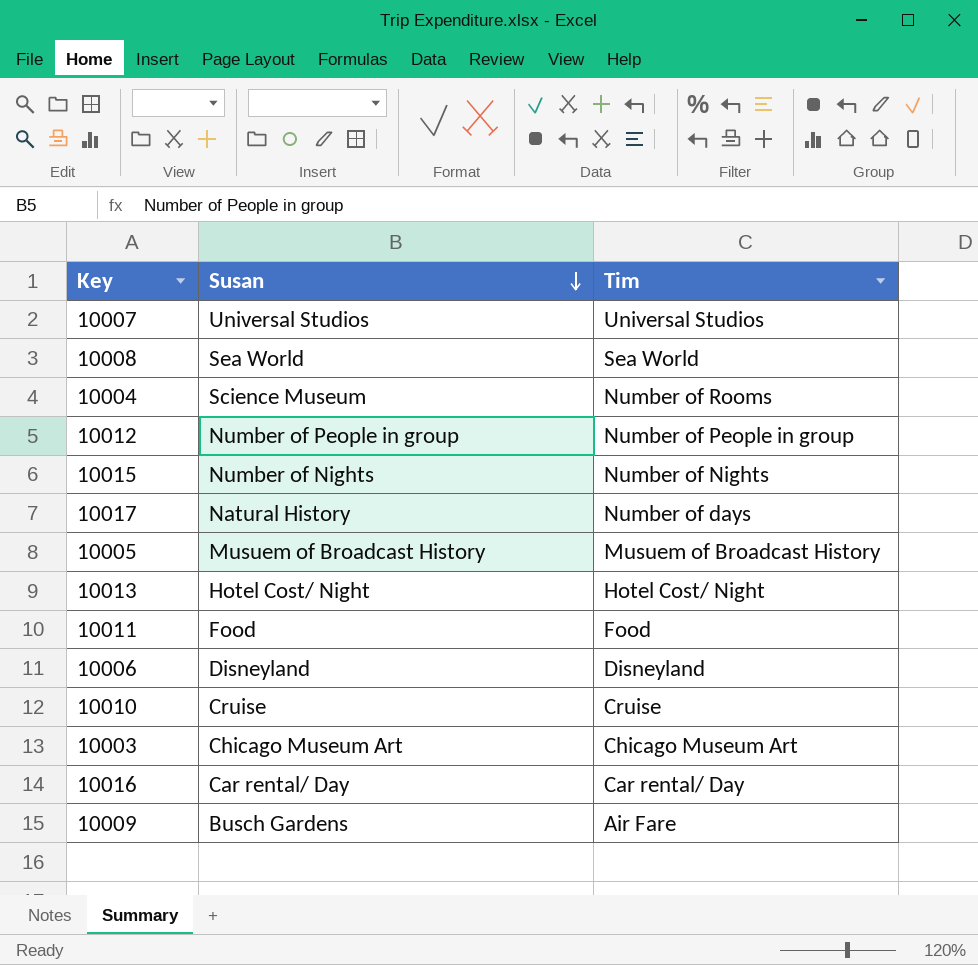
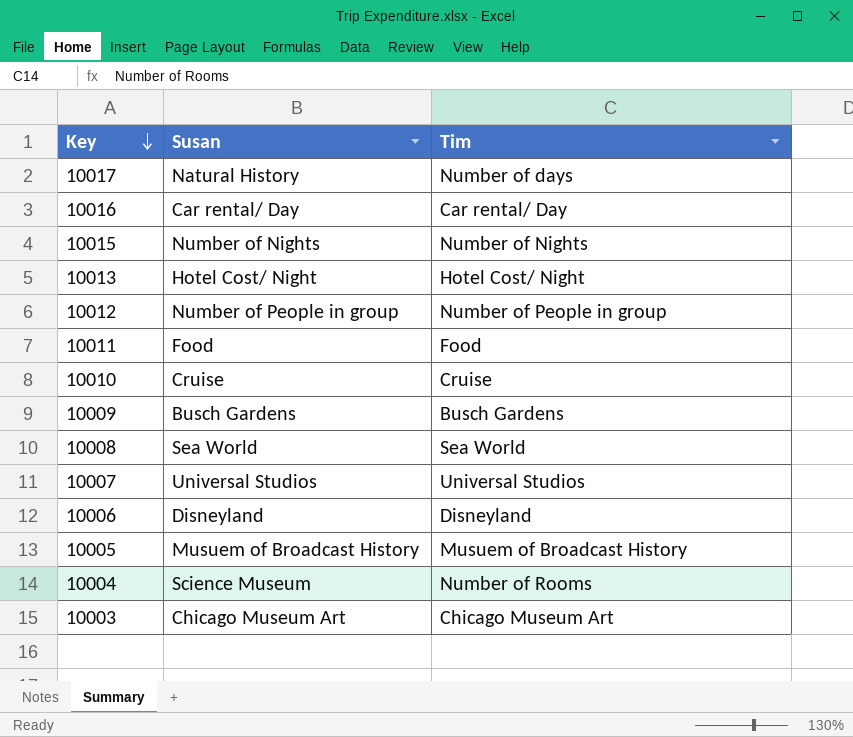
row order: Susan descending -> Key descending
10009 | Tim: Air Fare -> Busch Gardens

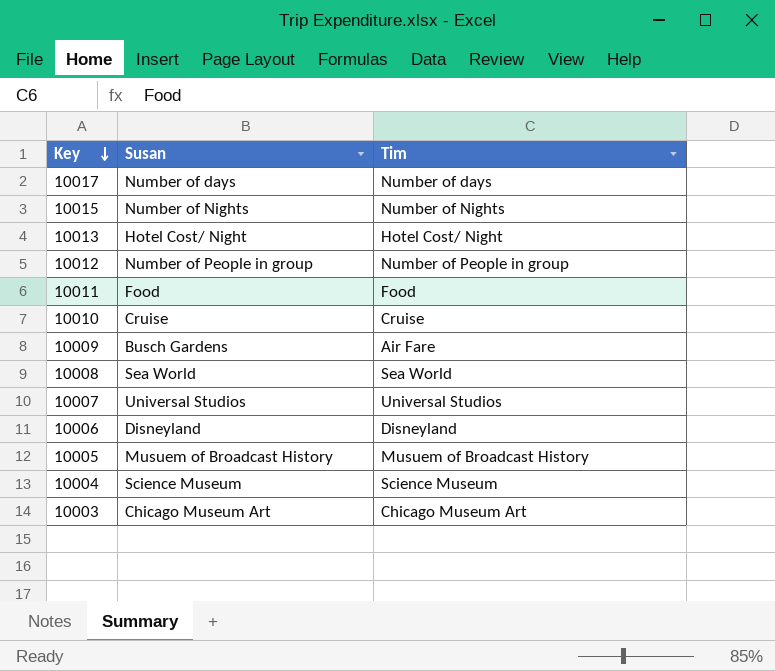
row 10016: Car rental/ Day | Car rental/ Day -> none
10017 | Susan: Natural History -> Number of days
10009 | Tim: Busch Gardens -> Air Fare
10004 | Tim: Number of Rooms -> Science Museum

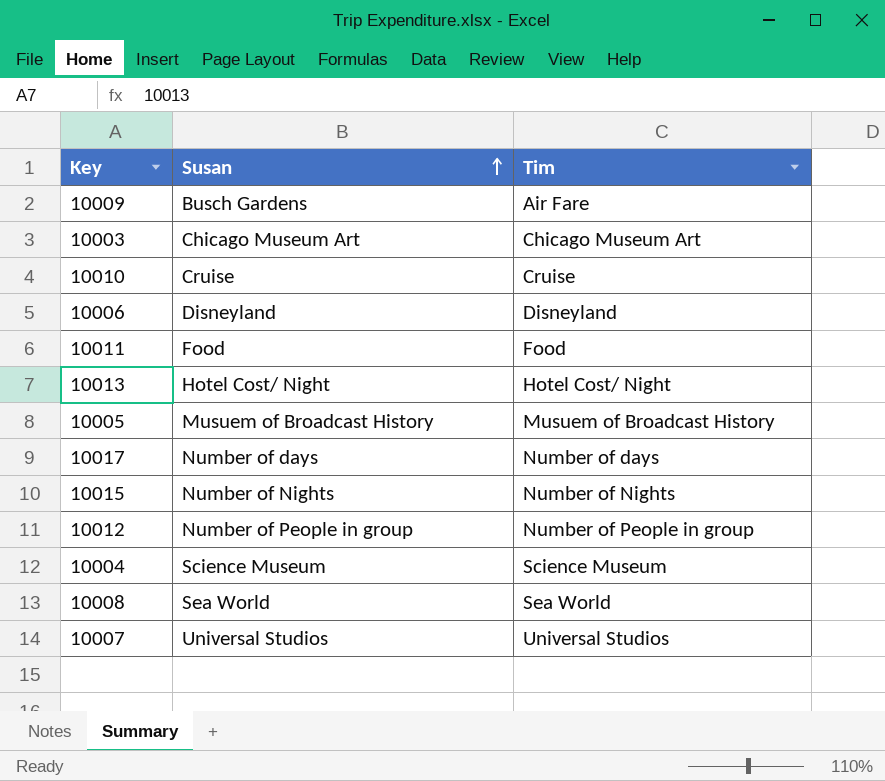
row order: Key descending -> Susan ascending

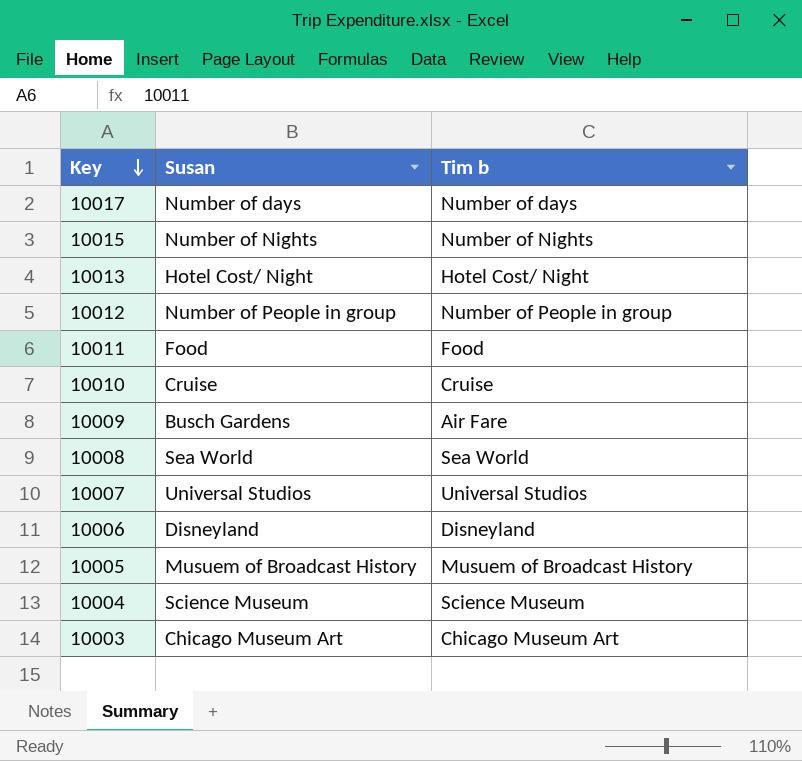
row order: Susan ascending -> Key descending
column name: Tim -> Tim b

